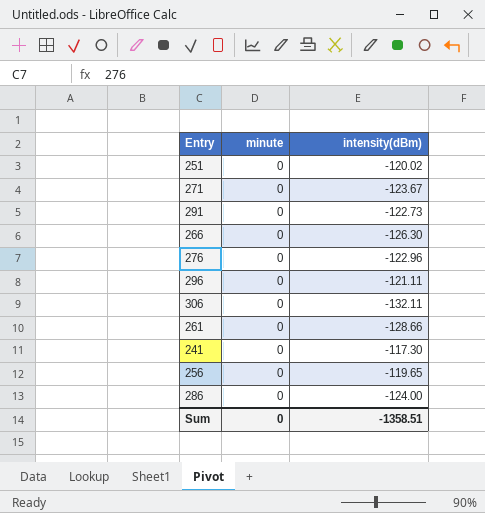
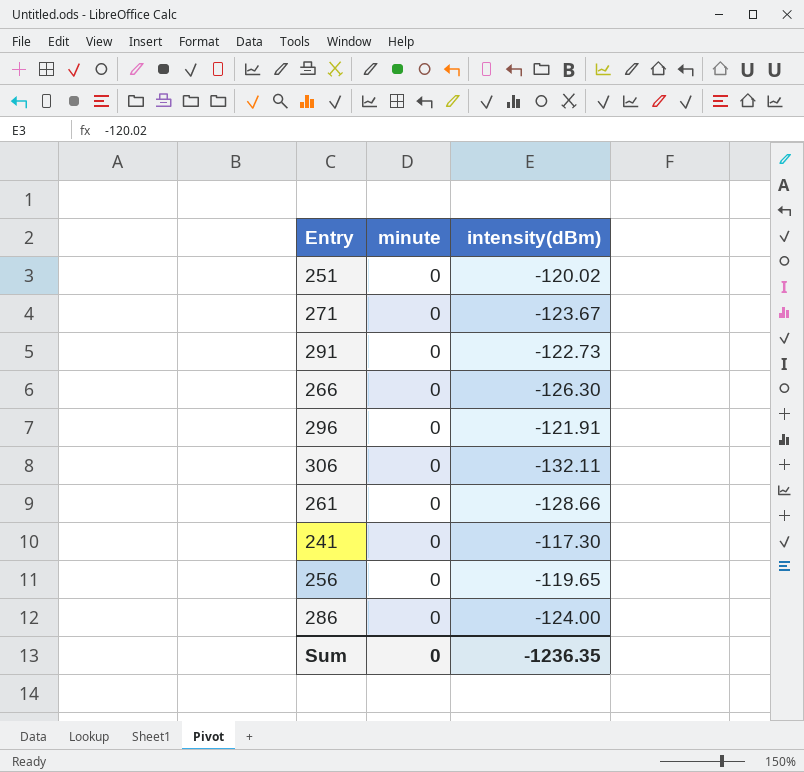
row 276: 0 | -122.96 -> none
296 | intensity(dBm): -121.11 -> -121.91
Sum | intensity(dBm): -1358.51 -> -1236.35

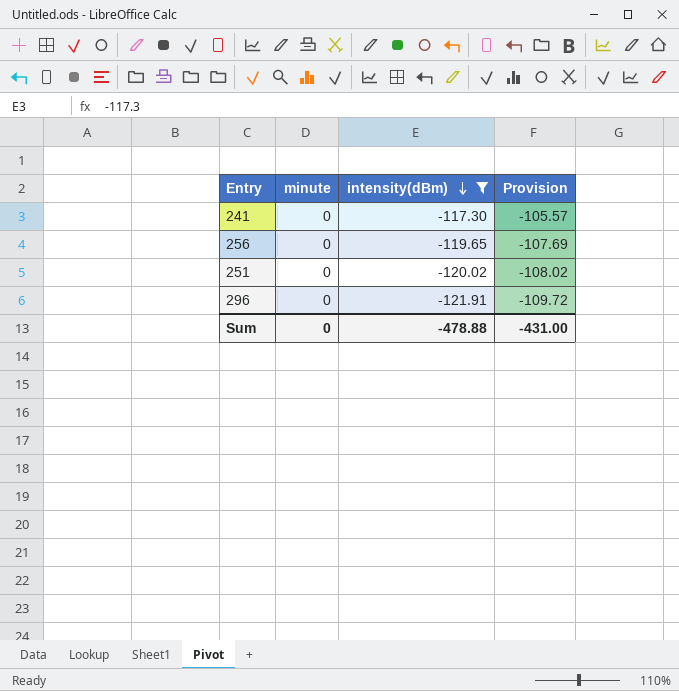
filter: none -> intensity(dBm) >= -121.91
row order: none -> intensity(dBm) descending
column Provision | formula: none -> [intensity(dBm)] * 0.9
Sum | intensity(dBm): -1236.35 -> -478.88

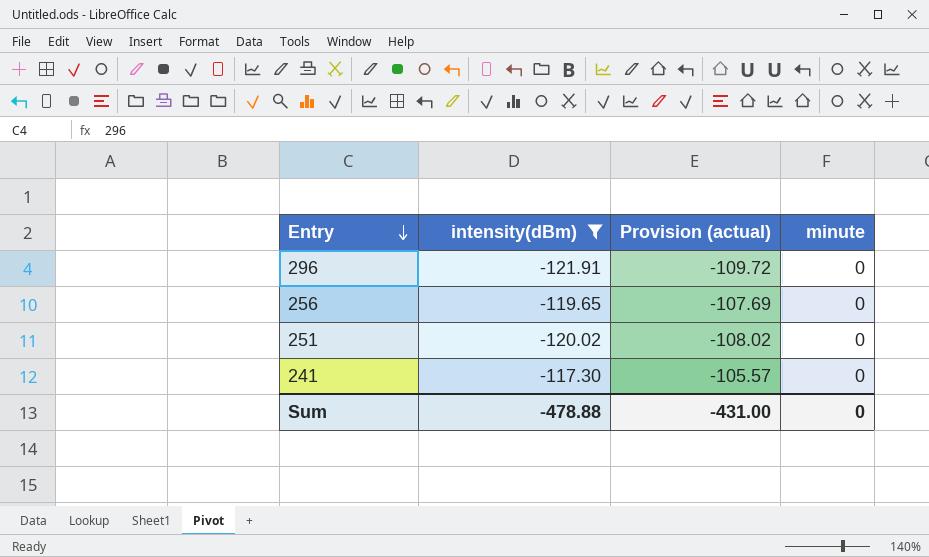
row order: intensity(dBm) descending -> Entry descending
column name: Provision -> Provision (actual)
column minute | position: 2 -> 4

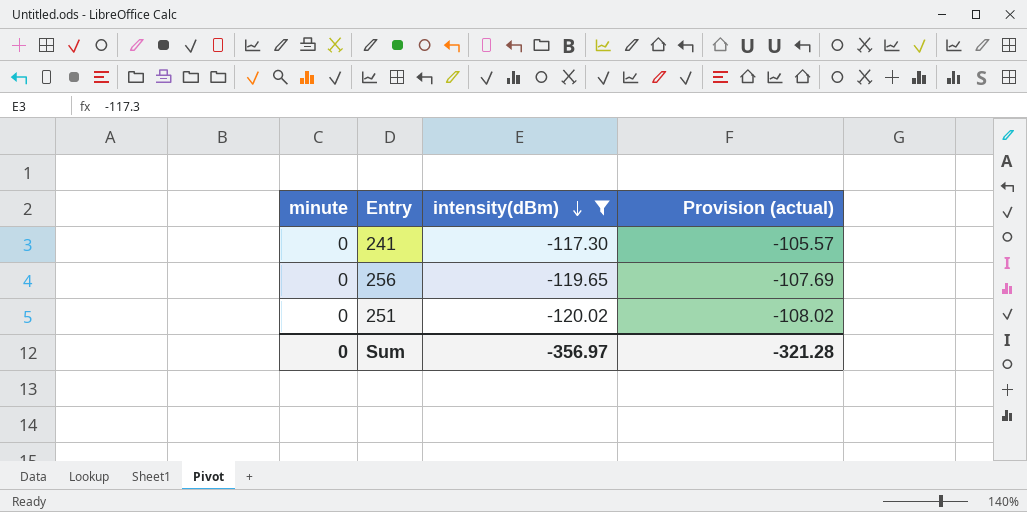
row order: Entry descending -> intensity(dBm) descending
column minute | position: 4 -> 1
row 296: -121.91 | -109.72 | 0 -> none
Sum | intensity(dBm): -478.88 -> -356.97
Sum | Provision (actual): -431.00 -> -321.28

